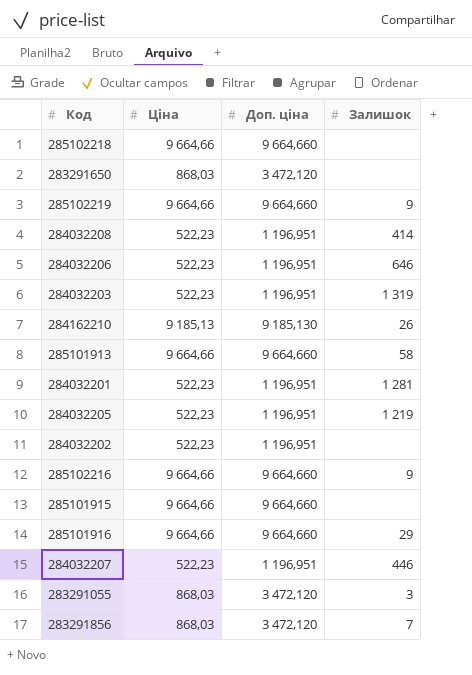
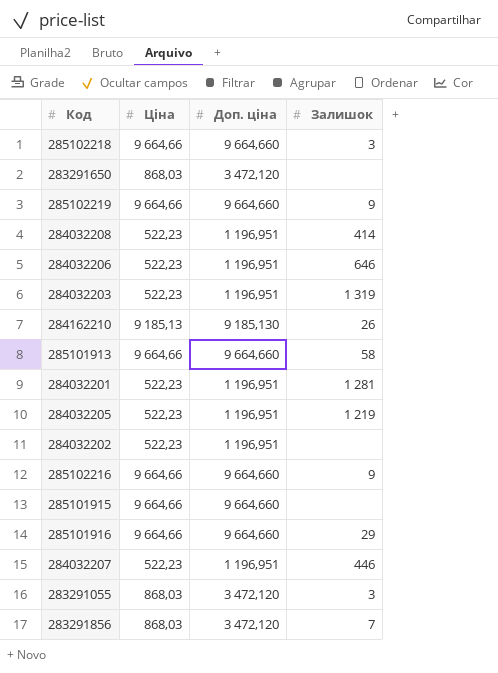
285102218 | Залишок: none -> 3

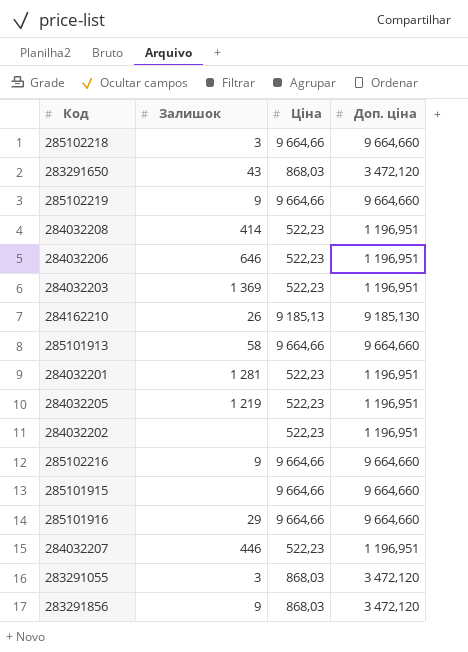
column Залишок | position: 4 -> 2
283291650 | Залишок: none -> 43
284032203 | Залишок: 1 319 -> 1 369
283291856 | Залишок: 7 -> 9

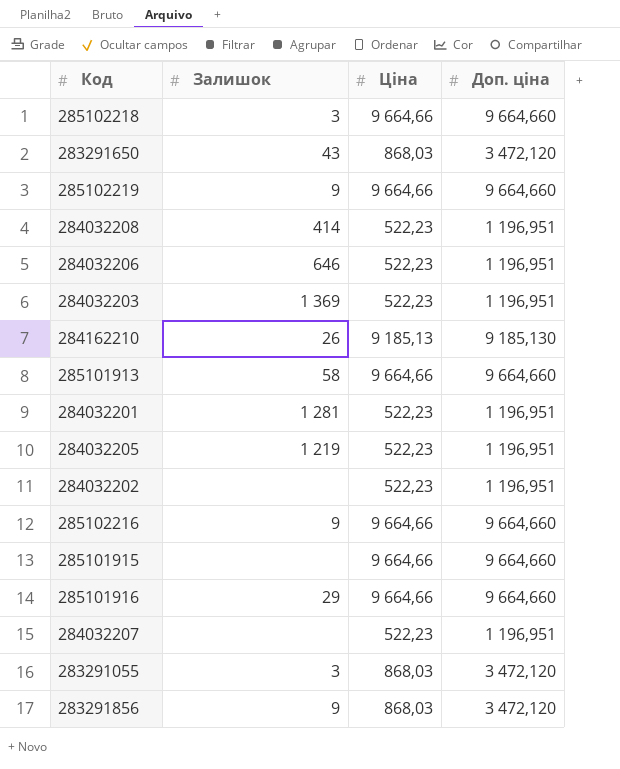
284032207 | Залишок: 446 -> none

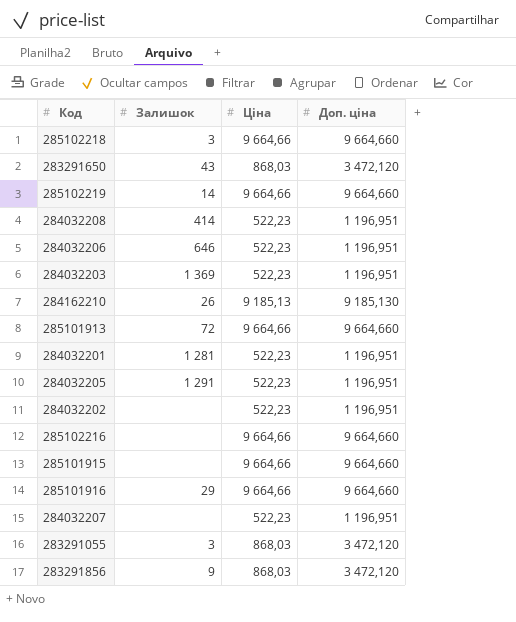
285102219 | Залишок: 9 -> 14
285101913 | Залишок: 58 -> 72
284032205 | Залишок: 1 219 -> 1 291
285102216 | Залишок: 9 -> none

